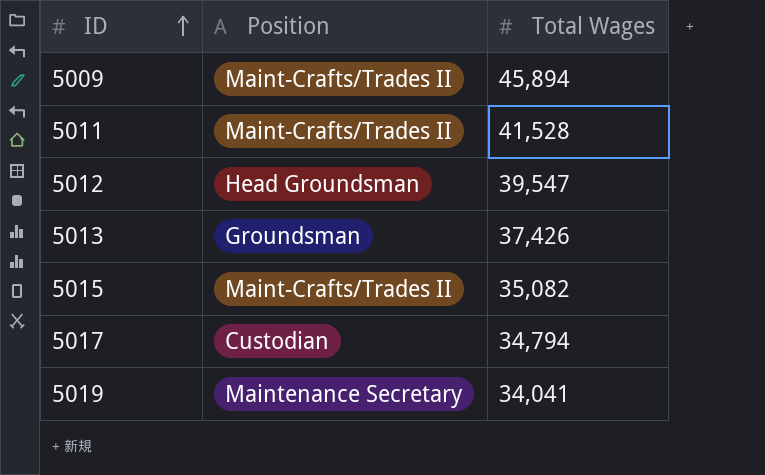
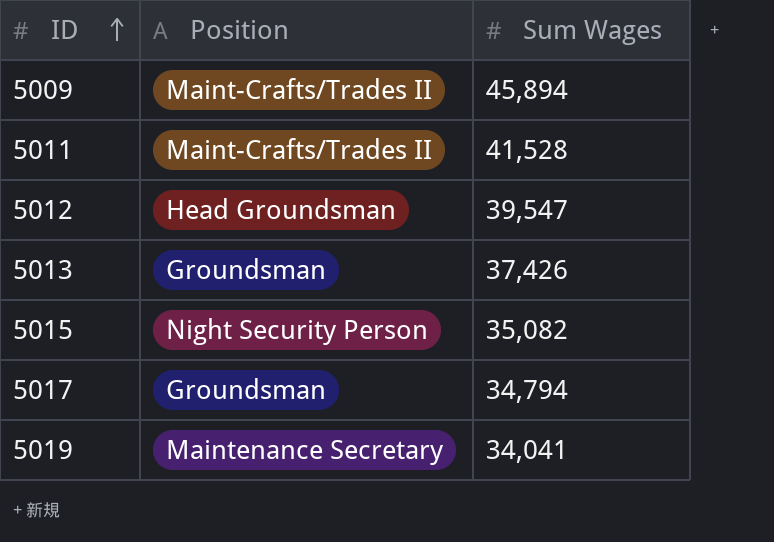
column name: Total Wages -> Sum Wages
5015 | Position: Maint-Crafts/Trades II -> Night Security Person
5017 | Position: Custodian -> Groundsman

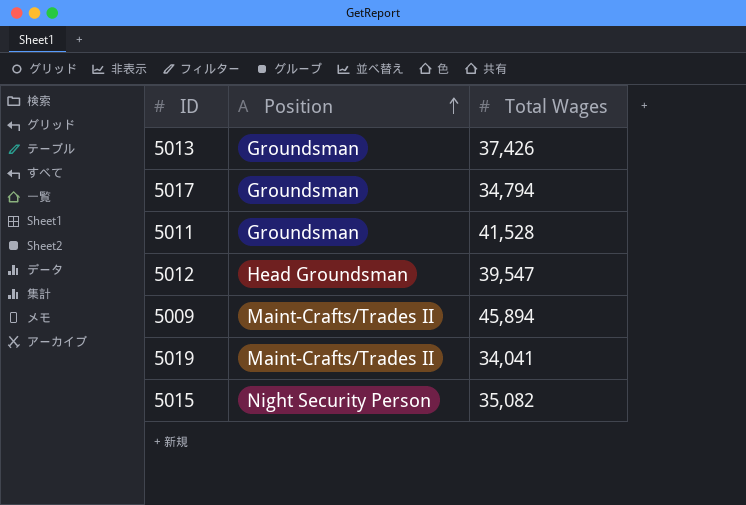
row order: ID ascending -> Position ascending
column name: Sum Wages -> Total Wages
5011 | Position: Maint-Crafts/Trades II -> Groundsman
5019 | Position: Maintenance Secretary -> Maint-Crafts/Trades II

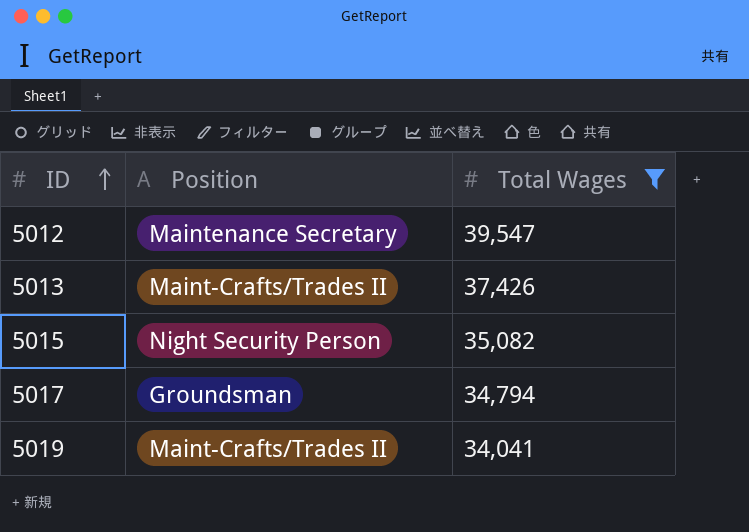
filter: none -> Total Wages <= 39,547
row order: Position ascending -> ID ascending
5012 | Position: Head Groundsman -> Maintenance Secretary
5013 | Position: Groundsman -> Maint-Crafts/Trades II

